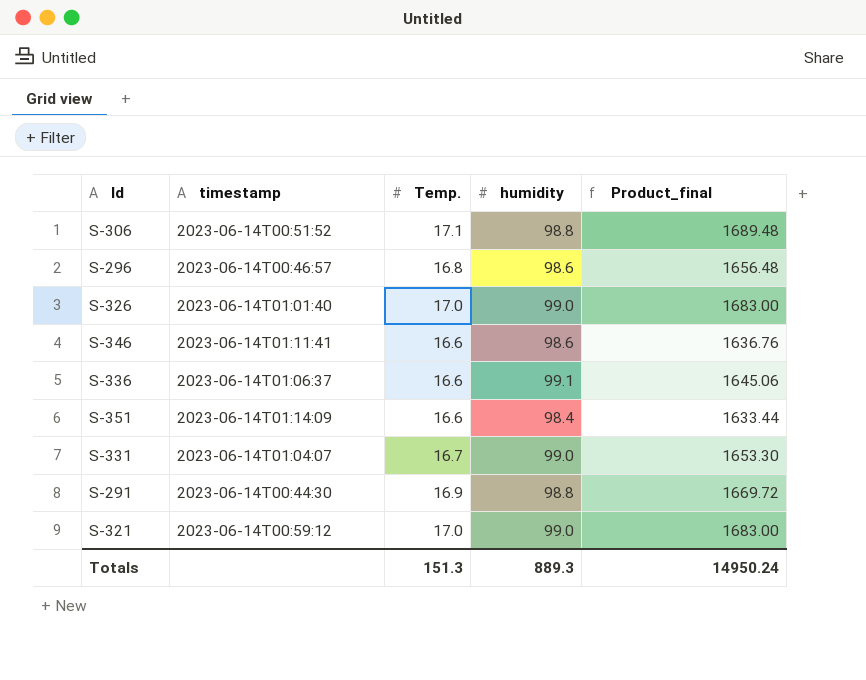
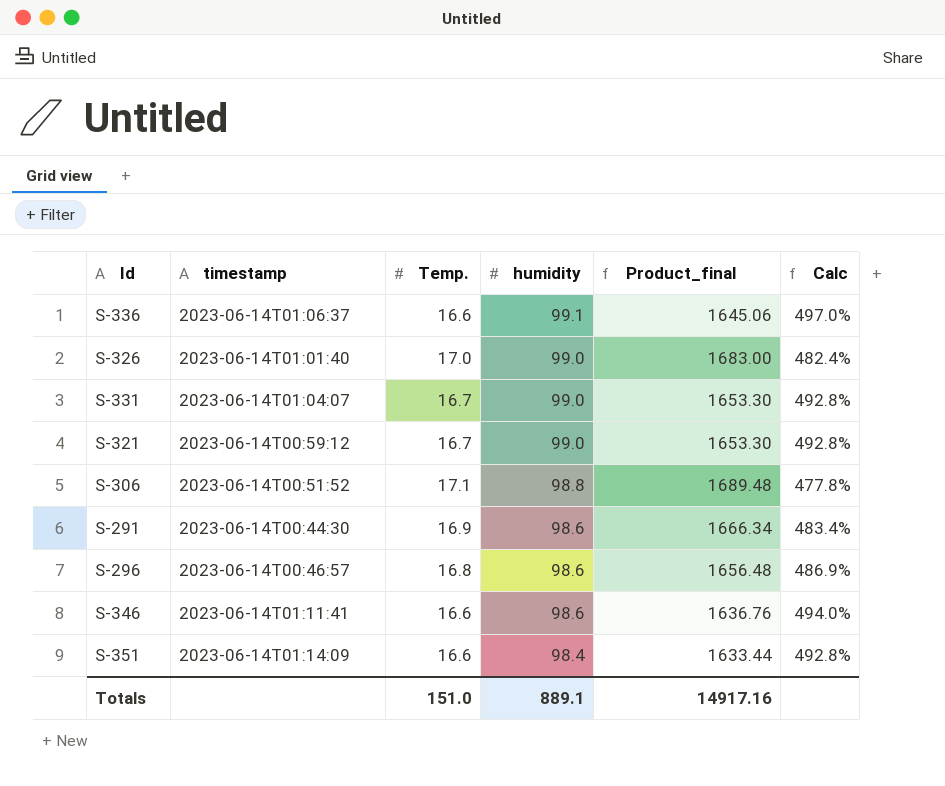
row order: none -> humidity descending
column Calc | formula: none -> ([humidity] - [Temp.]) / [Temp.]
S-321 | Temp.: 17.0 -> 16.7
S-321 | Product_final: 1683.00 -> 1653.30
S-291 | humidity: 98.8 -> 98.6
S-291 | Product_final: 1669.72 -> 1666.34
Totals | Temp.: 151.3 -> 151.0
Totals | humidity: 889.3 -> 889.1
Totals | Product_final: 14950.24 -> 14917.16

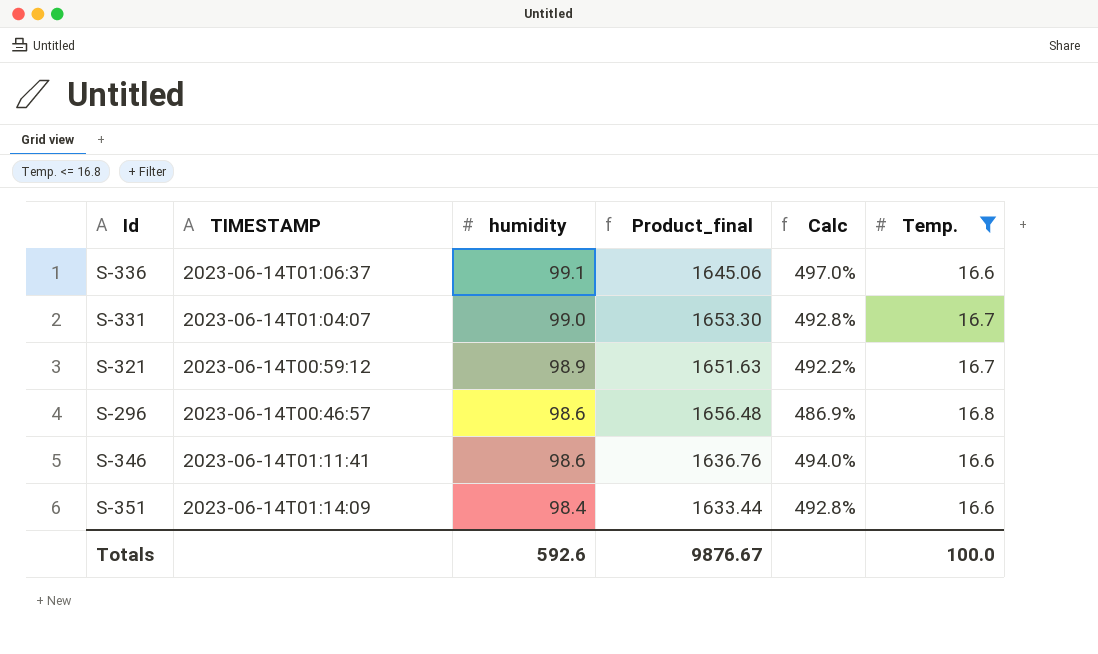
filter: none -> Temp. <= 16.8
column name: timestamp -> TIMESTAMP
column Temp. | position: 3 -> 6
S-321 | humidity: 99.0 -> 98.9
S-321 | Product_final: 1653.30 -> 1651.63
S-321 | Calc: 492.8% -> 492.2%
Totals | humidity: 889.1 -> 592.6
Totals | Product_final: 14917.16 -> 9876.67
Totals | Temp.: 151.0 -> 100.0

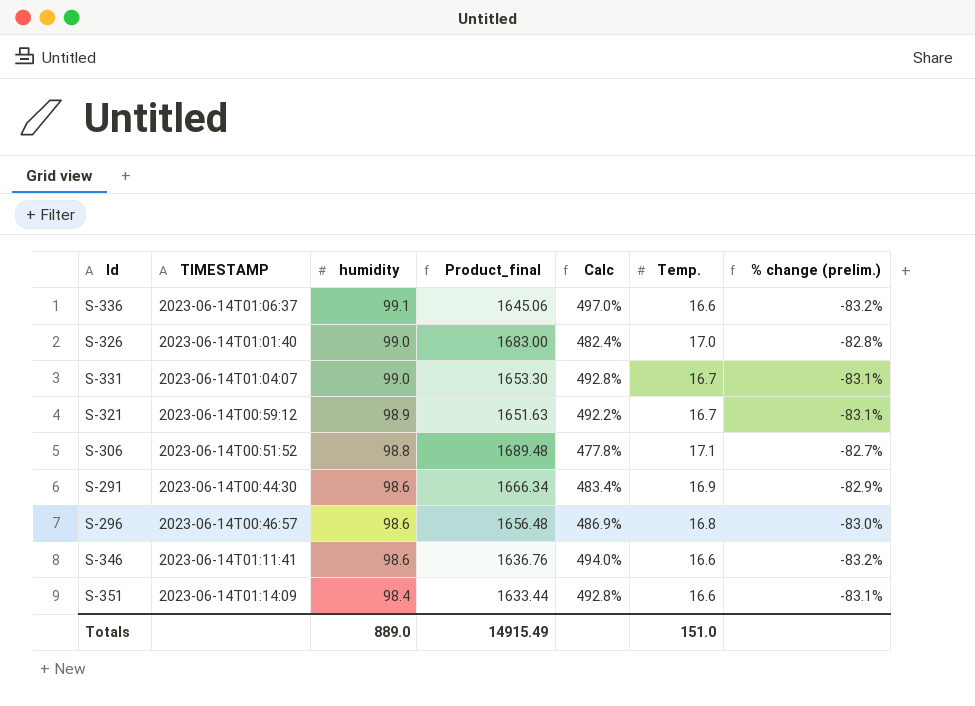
filter: Temp. <= 16.8 -> none
column % change (prelim.) | formula: none -> ([Temp.] - [humidity]) / [humidity]
Totals | humidity: 592.6 -> 889.0
Totals | Product_final: 9876.67 -> 14915.49
Totals | Temp.: 100.0 -> 151.0

